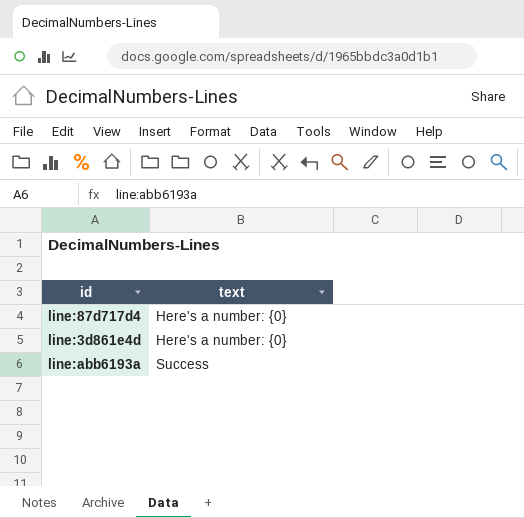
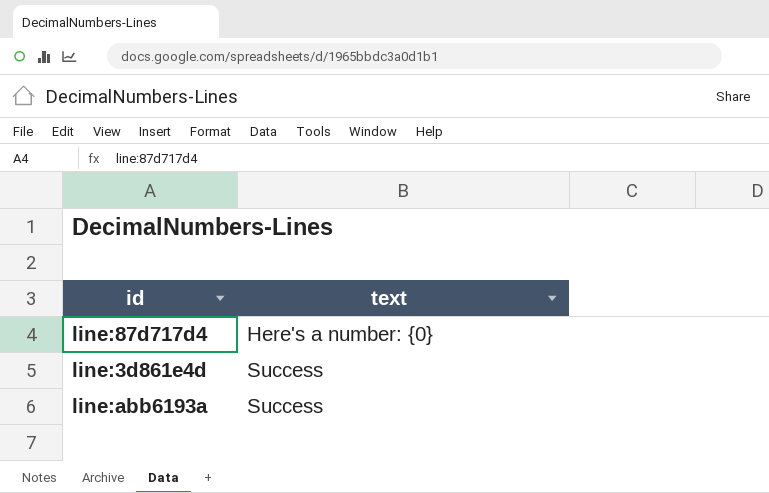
line:3d861e4d | text: Here's a number: {0} -> Success

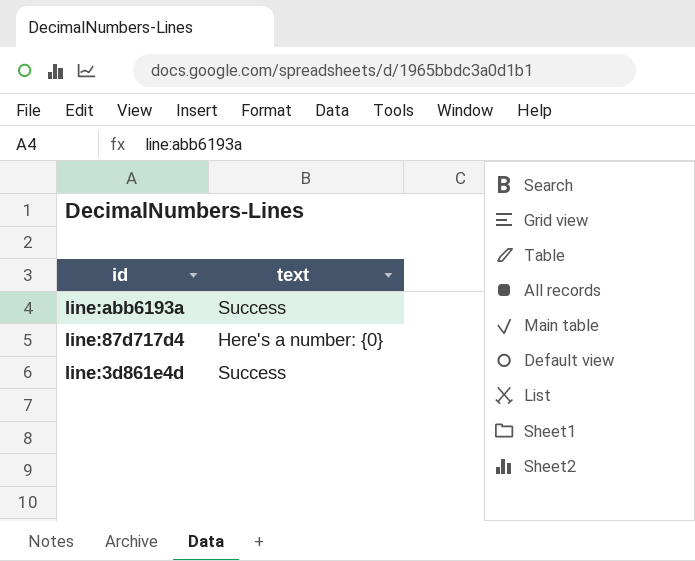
row order: text ascending -> id descending

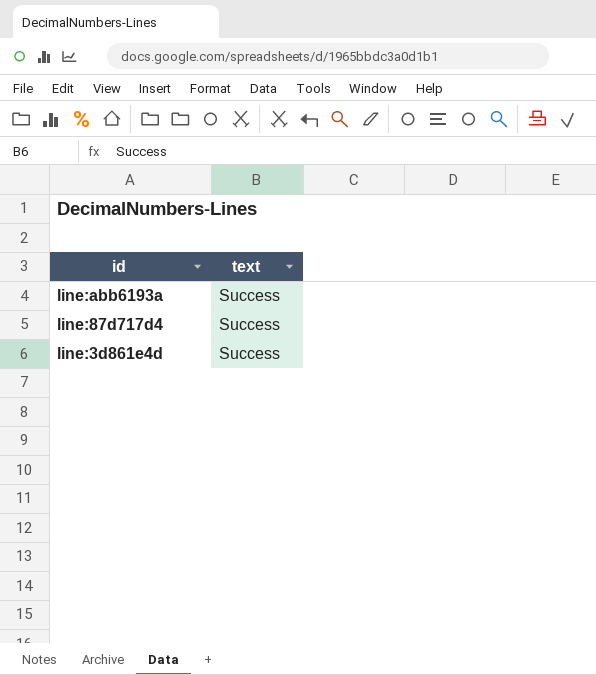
line:87d717d4 | text: Here's a number: {0} -> Success

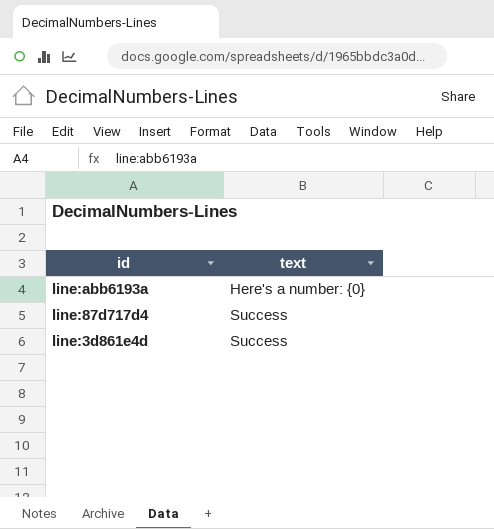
line:abb6193a | text: Success -> Here's a number: {0}

